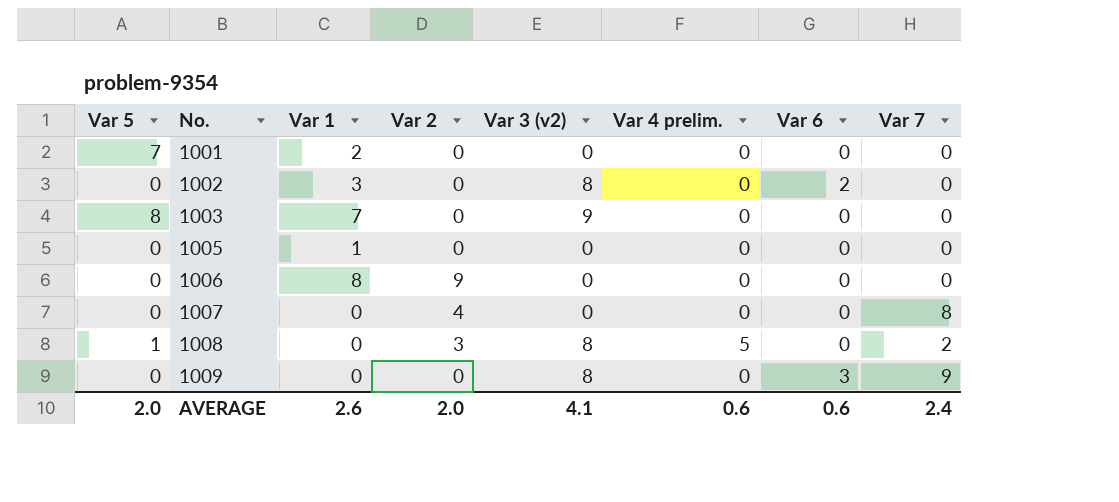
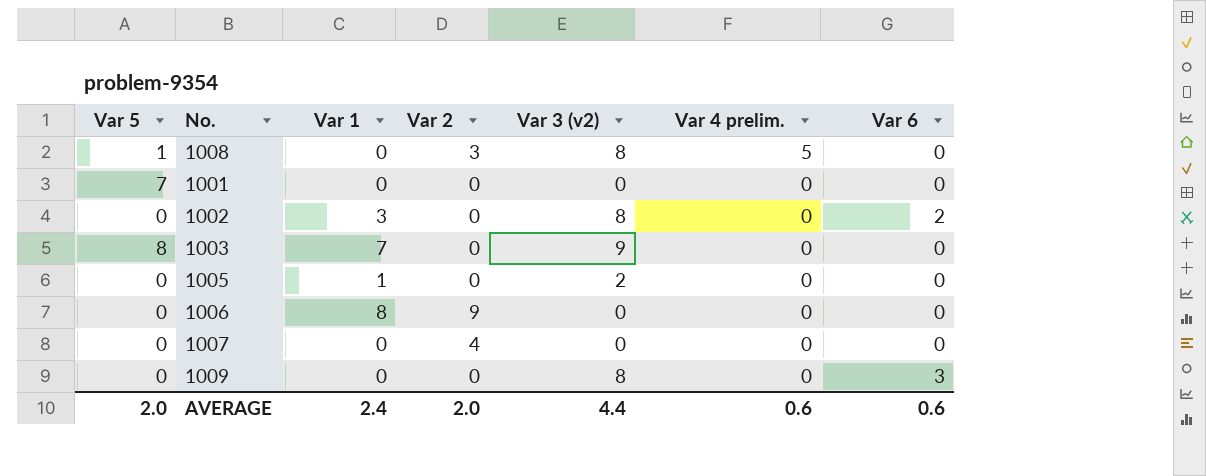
row order: No. ascending -> Var 4 prelim. descending
column Var 7 | position: 8 -> none
1001 | Var 1: 2 -> 0
1005 | Var 3 (v2): 0 -> 2
AVERAGE | Var 1: 2.6 -> 2.4
AVERAGE | Var 3 (v2): 4.1 -> 4.4

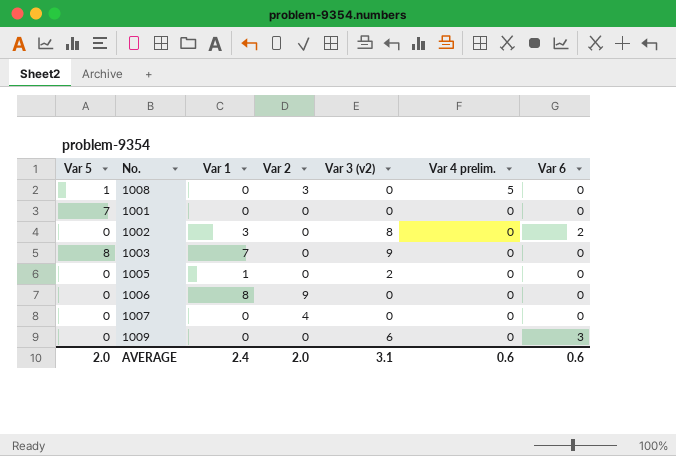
1008 | Var 3 (v2): 8 -> 0
1009 | Var 3 (v2): 8 -> 6
AVERAGE | Var 3 (v2): 4.4 -> 3.1

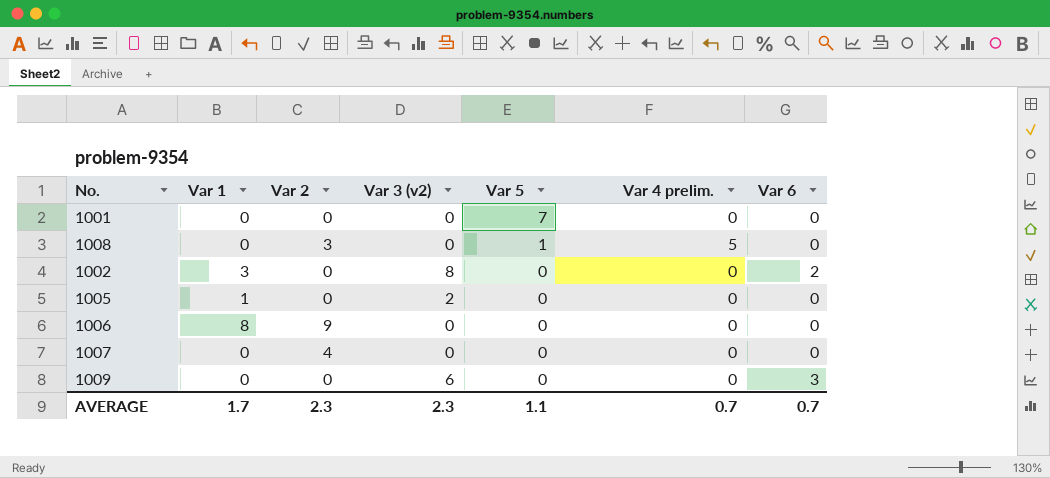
row order: Var 4 prelim. descending -> Var 5 descending
column Var 5 | position: 1 -> 5
row 1003: 8 | 7 | 0 | 9 | 0 | 0 -> none
AVERAGE | Var 1: 2.4 -> 1.7
AVERAGE | Var 2: 2.0 -> 2.3
AVERAGE | Var 3 (v2): 3.1 -> 2.3
AVERAGE | Var 5: 2.0 -> 1.1
AVERAGE | Var 4 prelim.: 0.6 -> 0.7
AVERAGE | Var 6: 0.6 -> 0.7

